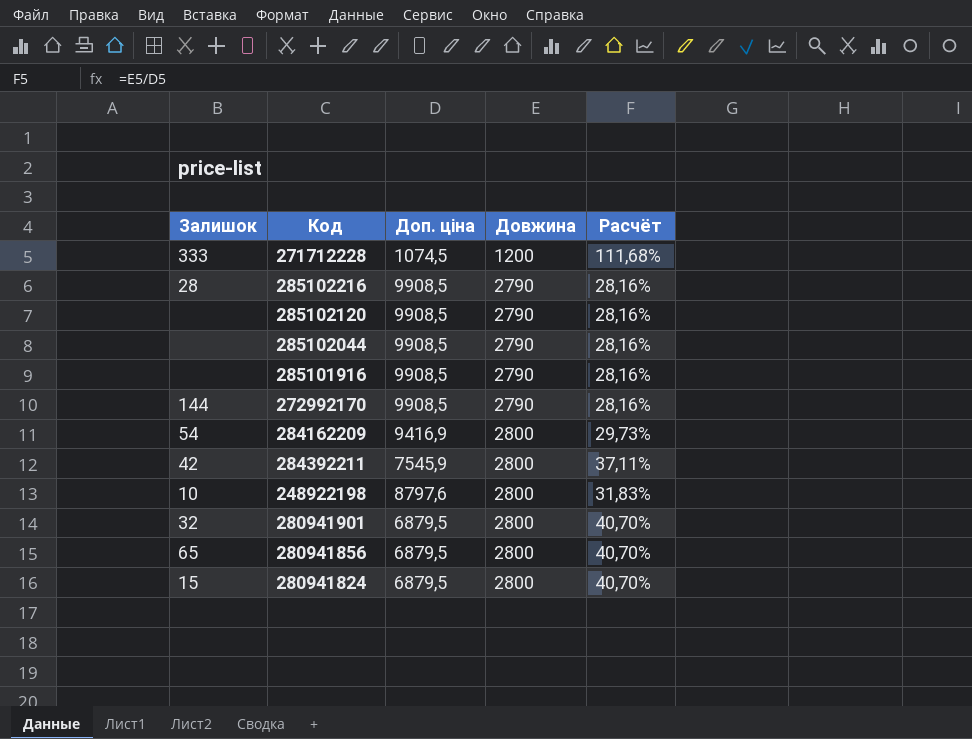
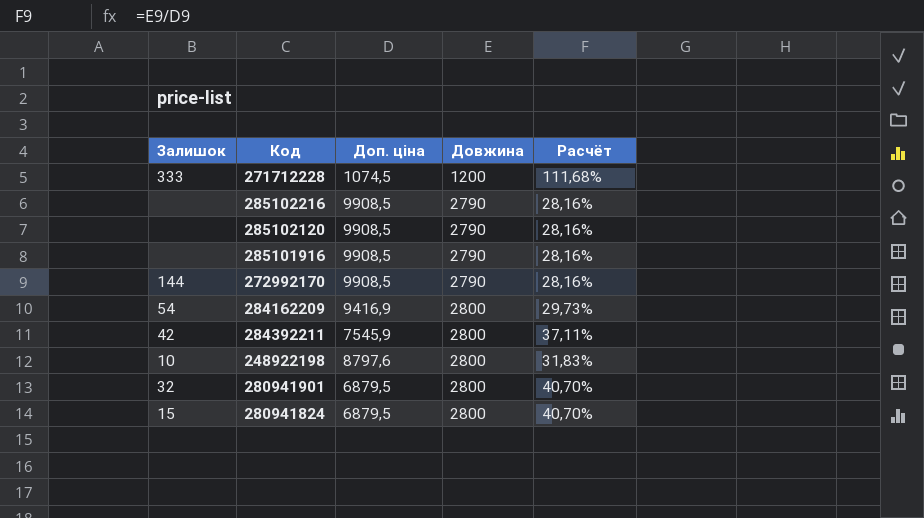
row 285102044: none | 9908,5 | 2790 | 28,16% -> none
row 280941856: 65 | 6879,5 | 2800 | 40,70% -> none
285102216 | Залишок: 28 -> none

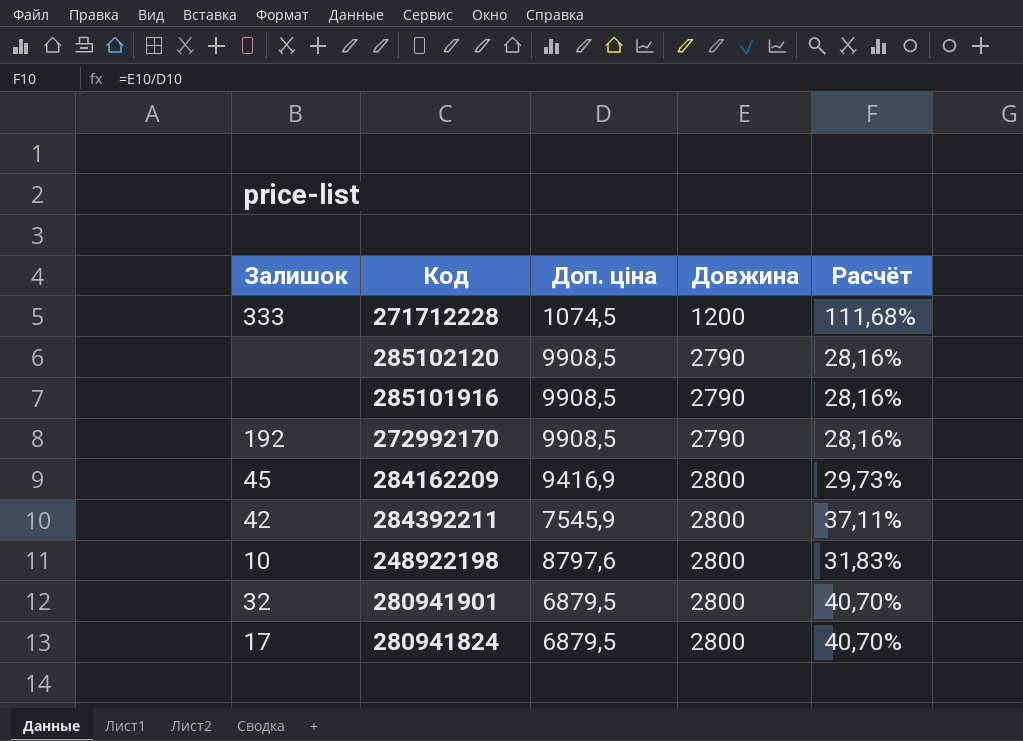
row 285102216: none | 9908,5 | 2790 | 28,16% -> none
272992170 | Залишок: 144 -> 192
284162209 | Залишок: 54 -> 45
280941824 | Залишок: 15 -> 17

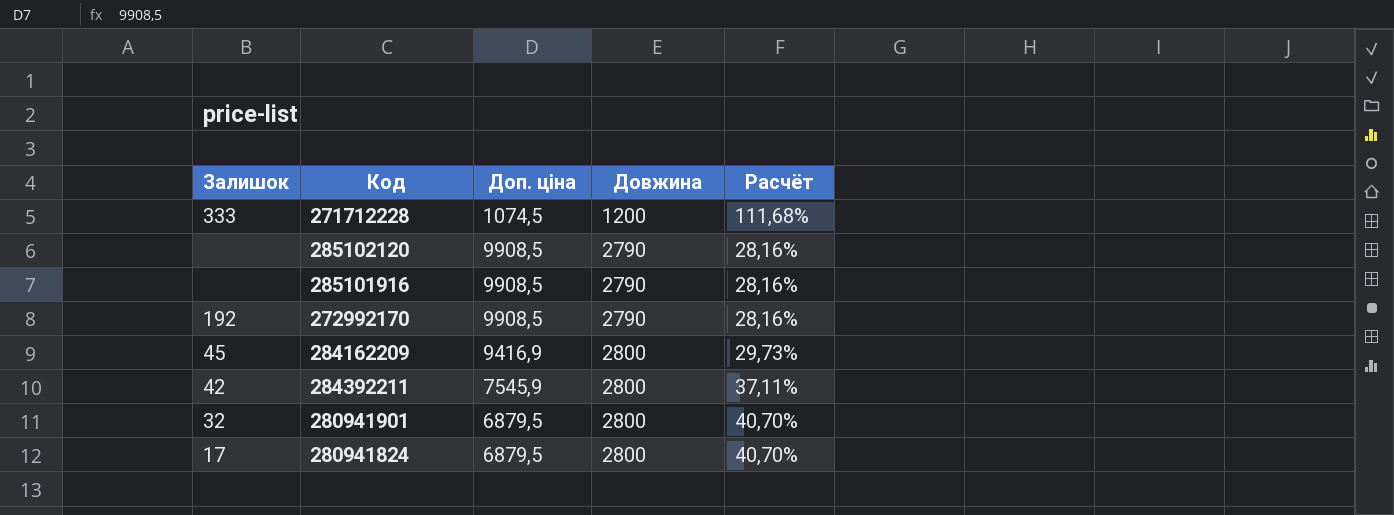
row 248922198: 10 | 8797,6 | 2800 | 31,83% -> none

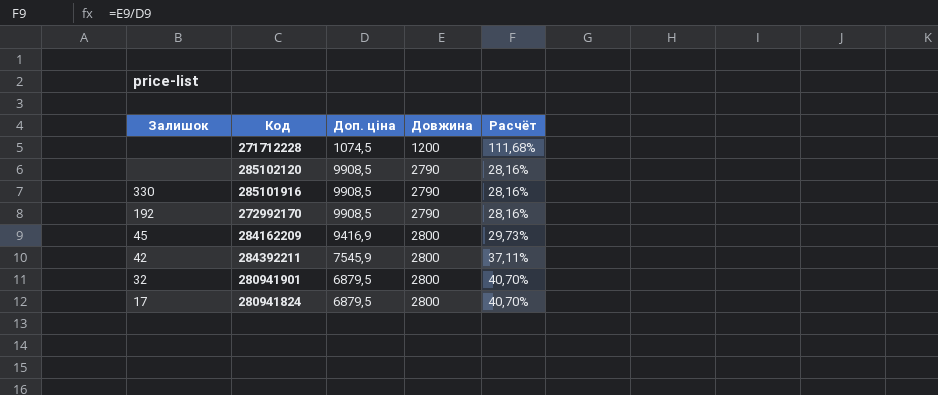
271712228 | Залишок: 333 -> none
285101916 | Залишок: none -> 330

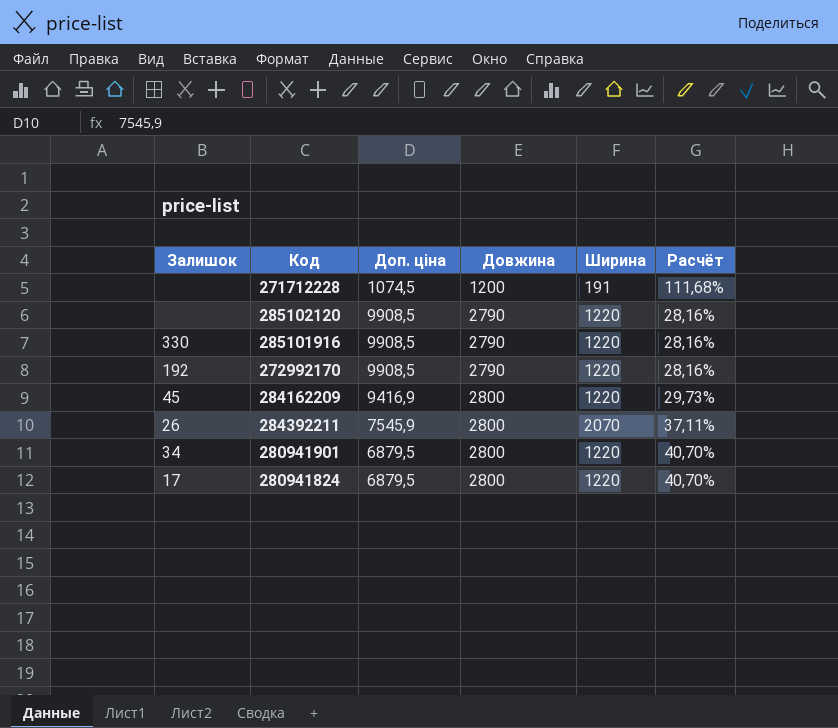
column Ширина | position: none -> 5
284392211 | Залишок: 42 -> 26
280941901 | Залишок: 32 -> 34

